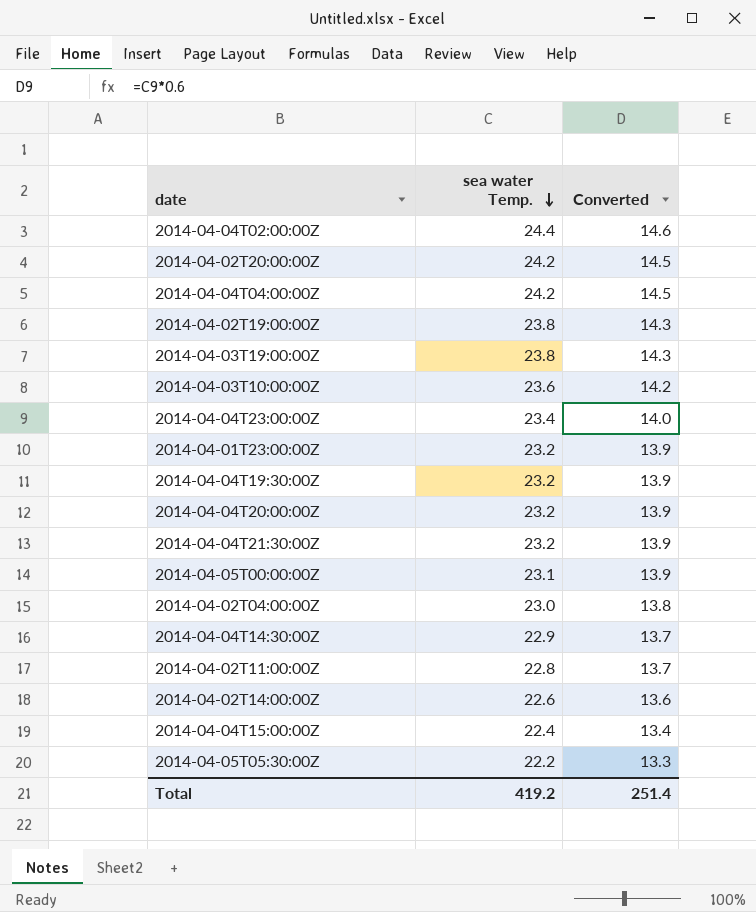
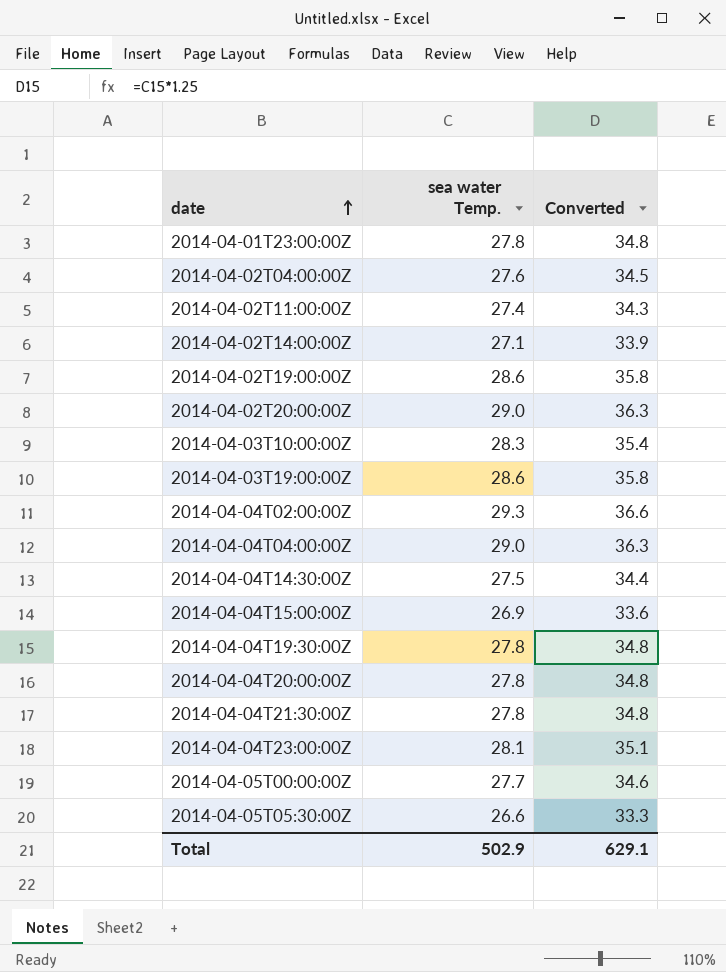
row order: sea water Temp. descending -> date ascending
column Converted | formula: [sea water Temp.] * 0.6 -> [sea water Temp.] * 1.25
2014-04-01T23:00:00Z | sea water Temp.: 23.2 -> 27.8
2014-04-02T04:00:00Z | sea water Temp.: 23.0 -> 27.6
2014-04-02T11:00:00Z | sea water Temp.: 22.8 -> 27.4
2014-04-02T14:00:00Z | sea water Temp.: 22.6 -> 27.1
2014-04-02T19:00:00Z | sea water Temp.: 23.8 -> 28.6
2014-04-02T20:00:00Z | sea water Temp.: 24.2 -> 29.0
2014-04-03T10:00:00Z | sea water Temp.: 23.6 -> 28.3
2014-04-03T19:00:00Z | sea water Temp.: 23.8 -> 28.6
2014-04-04T02:00:00Z | sea water Temp.: 24.4 -> 29.3
2014-04-04T04:00:00Z | sea water Temp.: 24.2 -> 29.0
2014-04-04T14:30:00Z | sea water Temp.: 22.9 -> 27.5
2014-04-04T15:00:00Z | sea water Temp.: 22.4 -> 26.9
2014-04-04T19:30:00Z | sea water Temp.: 23.2 -> 27.8
2014-04-04T20:00:00Z | sea water Temp.: 23.2 -> 27.8
2014-04-04T21:30:00Z | sea water Temp.: 23.2 -> 27.8
2014-04-04T23:00:00Z | sea water Temp.: 23.4 -> 28.1
2014-04-05T00:00:00Z | sea water Temp.: 23.1 -> 27.7
2014-04-05T05:30:00Z | sea water Temp.: 22.2 -> 26.6
Total | sea water Temp.: 419.2 -> 502.9
Total | Converted: 251.4 -> 629.1

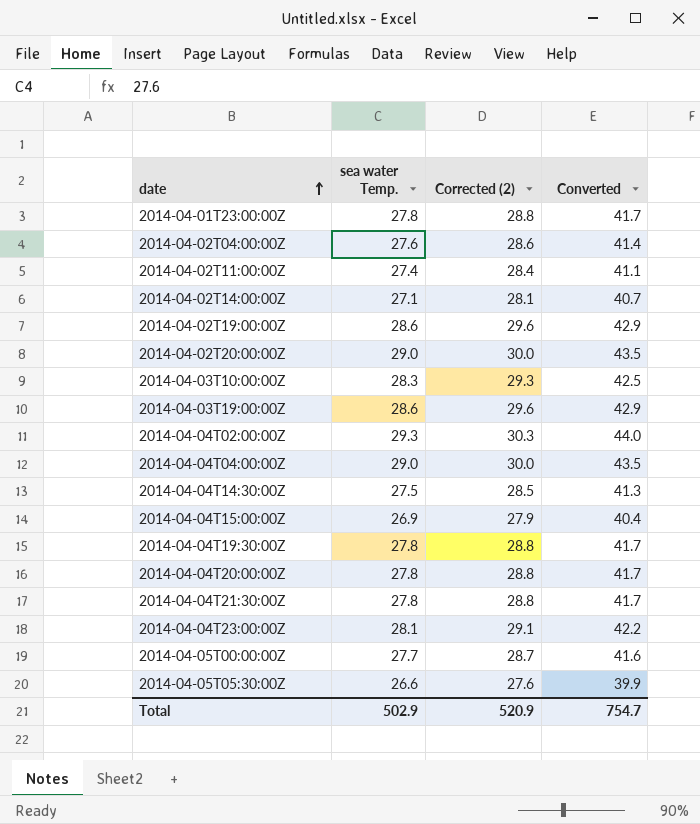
column Corrected (2) | formula: none -> [sea water Temp.] + 1
column Converted | formula: [sea water Temp.] * 1.25 -> [sea water Temp.] * 1.5
Total | Converted: 629.1 -> 754.7

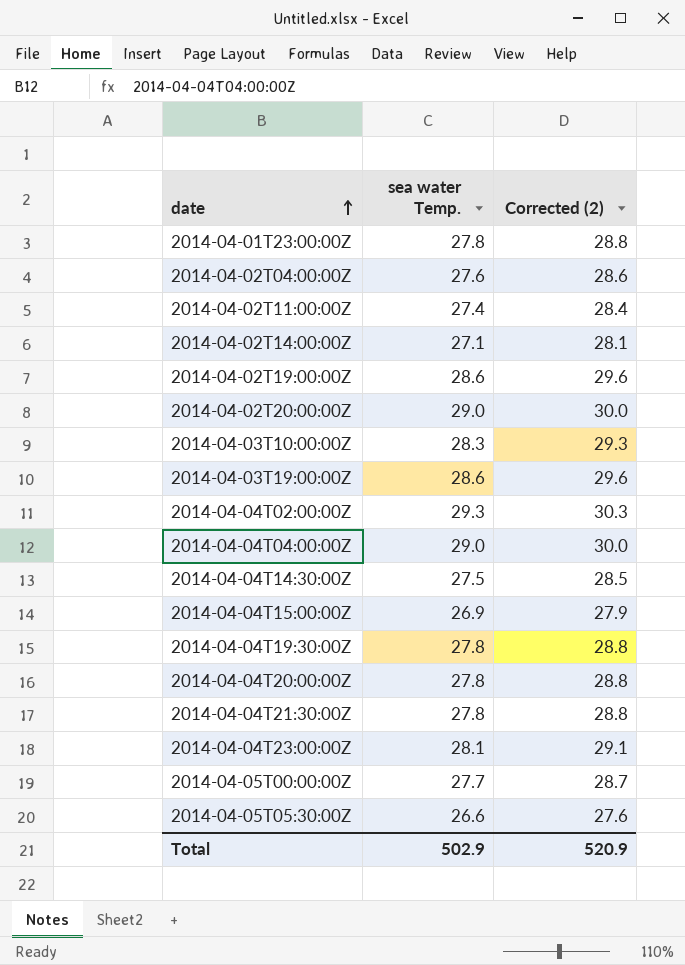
column Converted | formula: [sea water Temp.] * 1.5 -> none

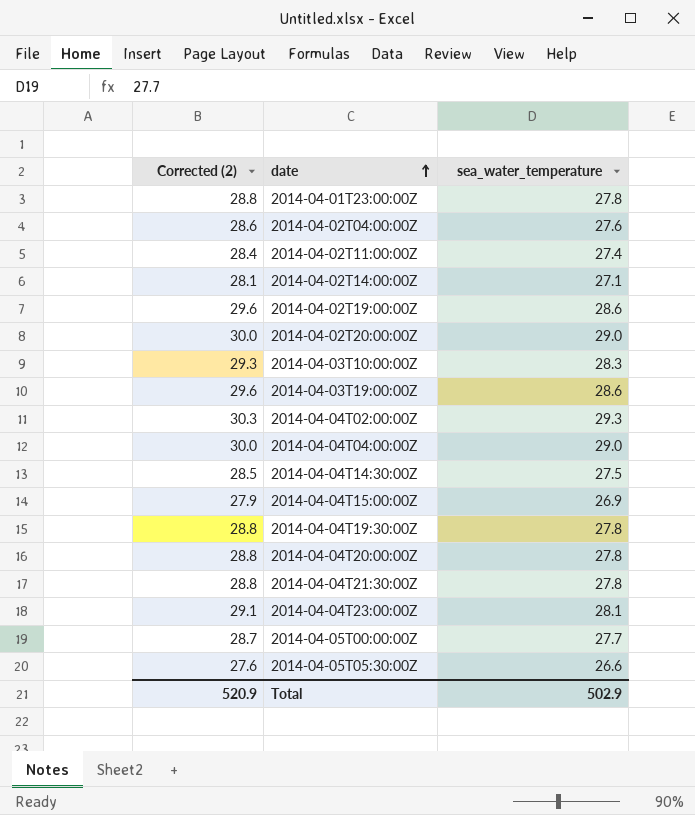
column Corrected (2) | position: 3 -> 1
column name: sea water Temp. -> sea_water_temperature

